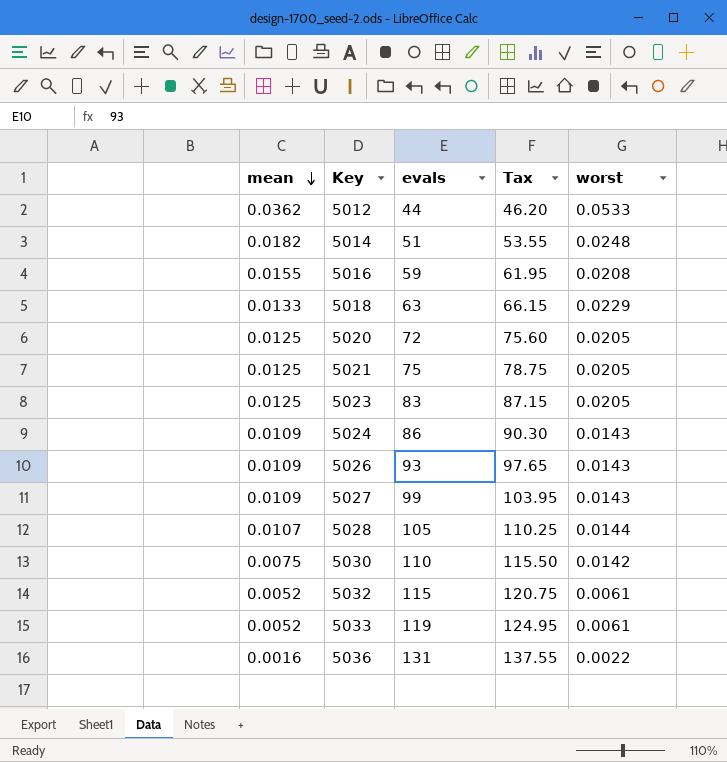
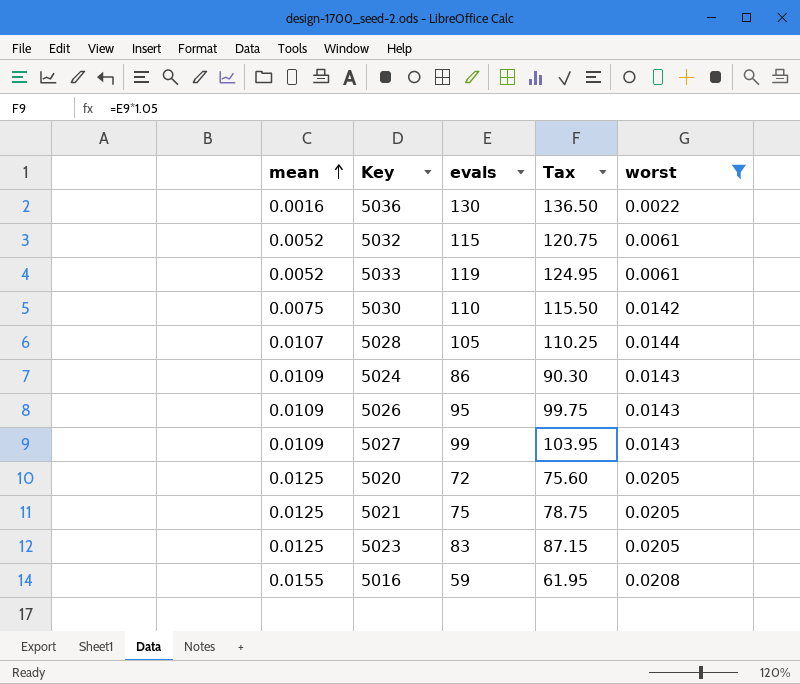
filter: none -> worst <= 0.0208
row order: mean descending -> mean ascending
5036 | evals: 131 -> 130
5036 | Tax: 137.55 -> 136.50
5026 | evals: 93 -> 95
5026 | Tax: 97.65 -> 99.75

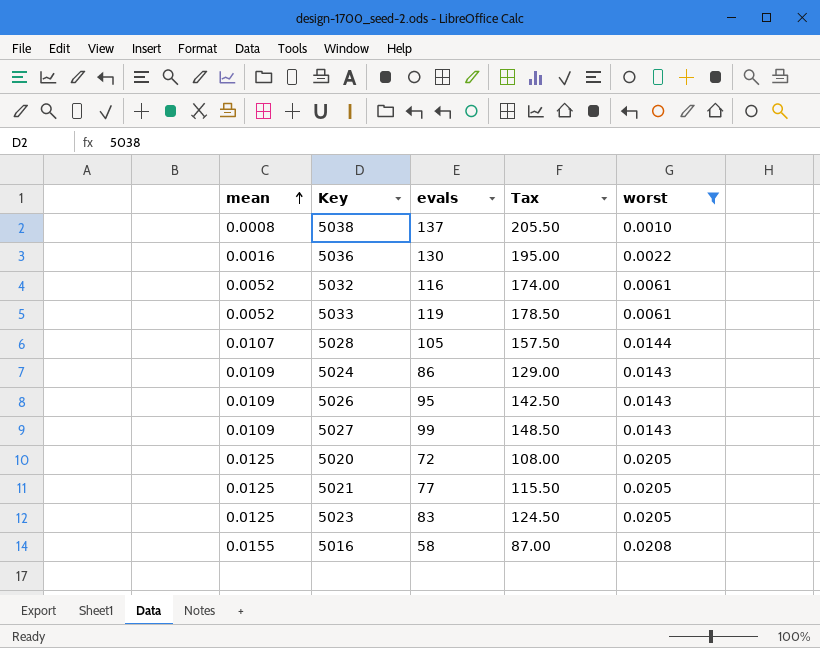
column Tax | formula: [evals] * 1.05 -> [evals] * 1.5
row 5030: 0.0075 | 110 | 115.50 | 0.0142 -> none
row 5038: none -> 0.0008 | 137 | 205.50 | 0.0010
5032 | evals: 115 -> 116
5021 | evals: 75 -> 77
5016 | evals: 59 -> 58

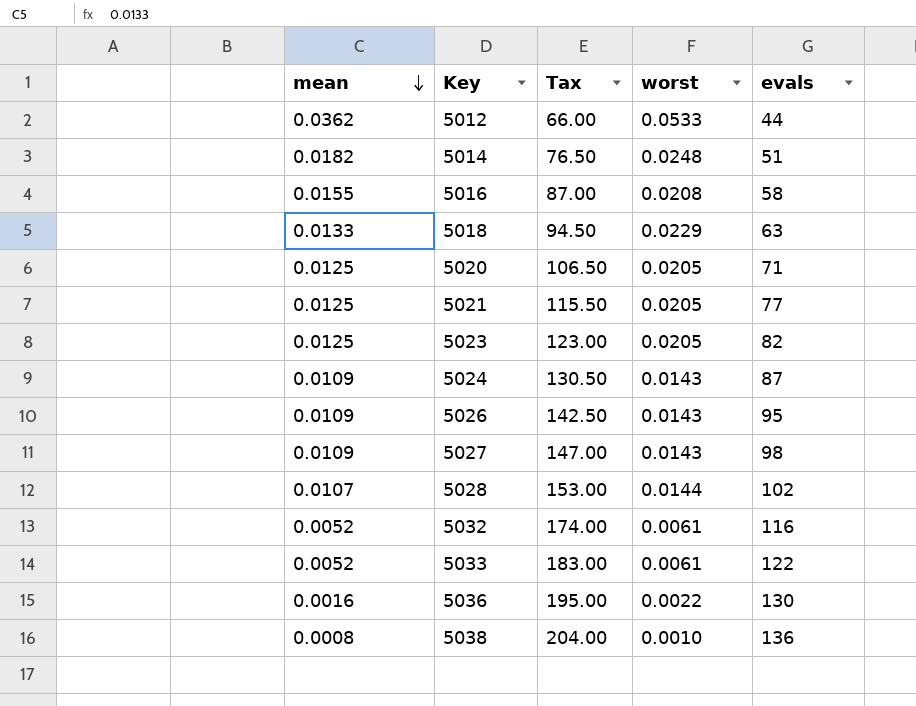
filter: worst <= 0.0208 -> none
row order: mean ascending -> mean descending
column evals | position: 3 -> 5
5020 | Tax: 108.00 -> 106.50
5020 | evals: 72 -> 71
5023 | Tax: 124.50 -> 123.00
5023 | evals: 83 -> 82
5024 | Tax: 129.00 -> 130.50
5024 | evals: 86 -> 87
5027 | Tax: 148.50 -> 147.00
5027 | evals: 99 -> 98
5028 | Tax: 157.50 -> 153.00
5028 | evals: 105 -> 102
5033 | Tax: 178.50 -> 183.00
5033 | evals: 119 -> 122
5038 | Tax: 205.50 -> 204.00
5038 | evals: 137 -> 136

